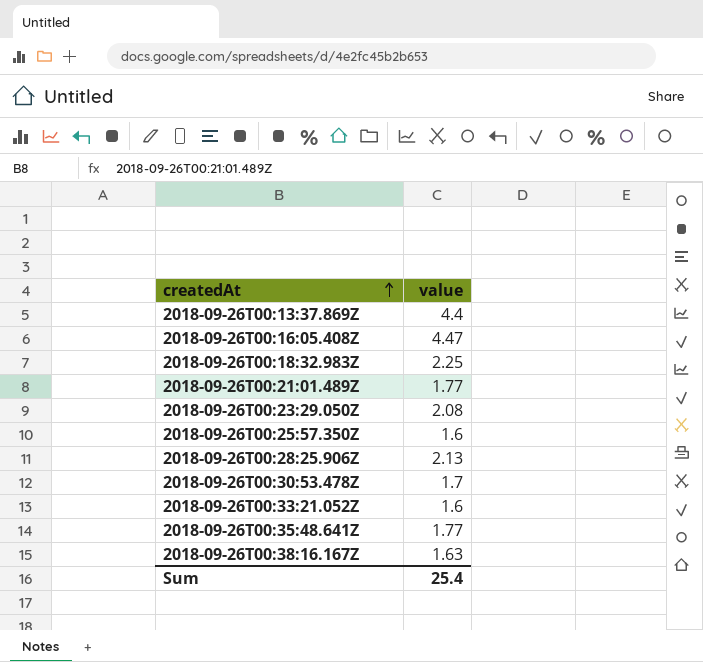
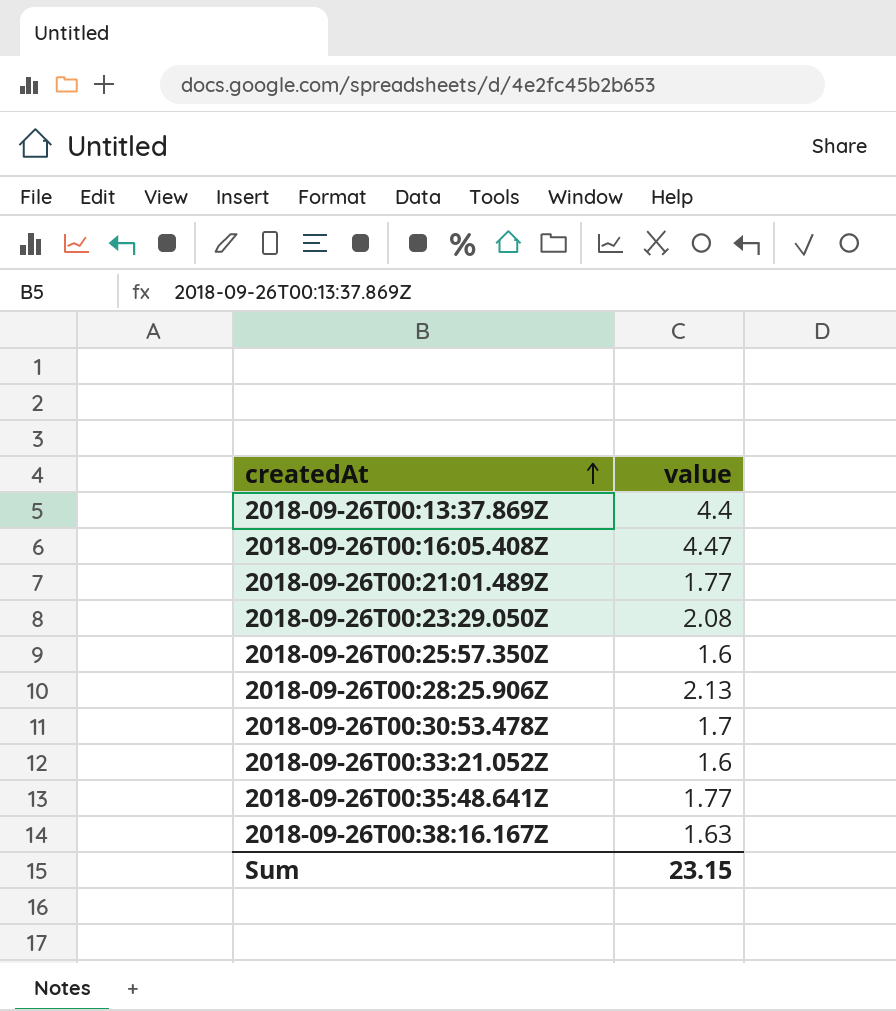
row 2018-09-26T00:18:32.983Z: 2.25 -> none
Sum | value: 25.4 -> 23.15

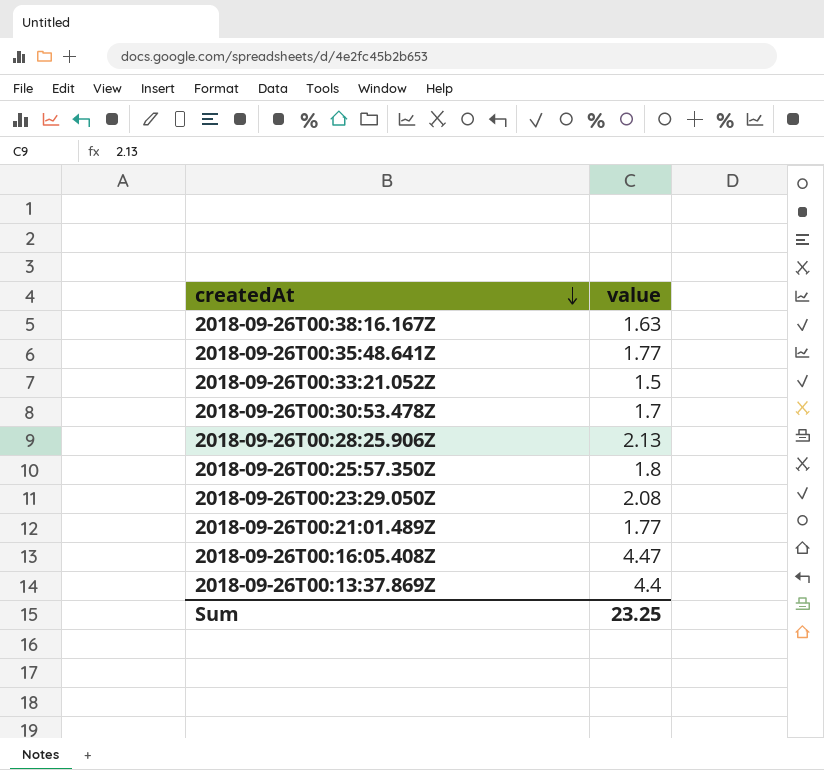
row order: createdAt ascending -> createdAt descending
2018-09-26T00:33:21.052Z | value: 1.6 -> 1.5
2018-09-26T00:25:57.350Z | value: 1.6 -> 1.8
Sum | value: 23.15 -> 23.25

